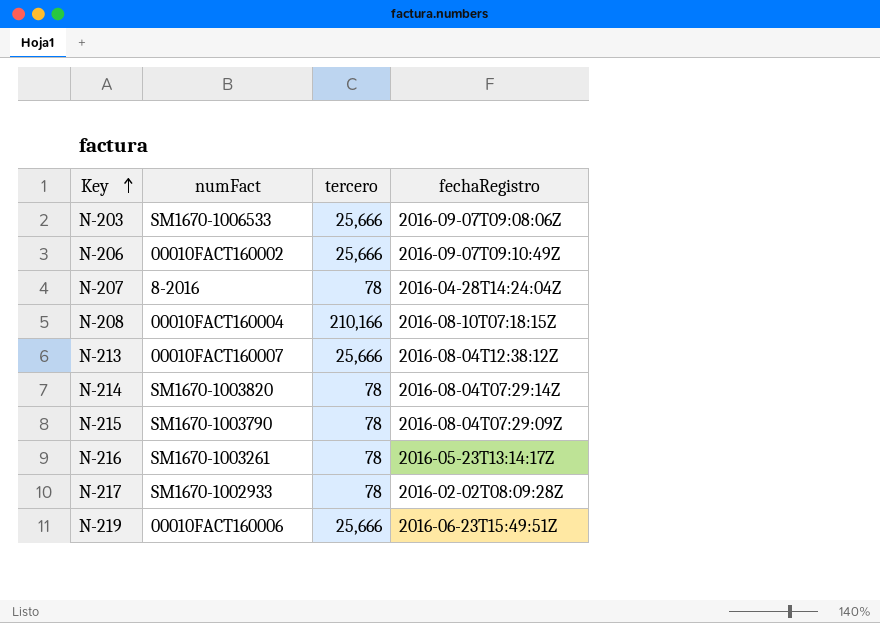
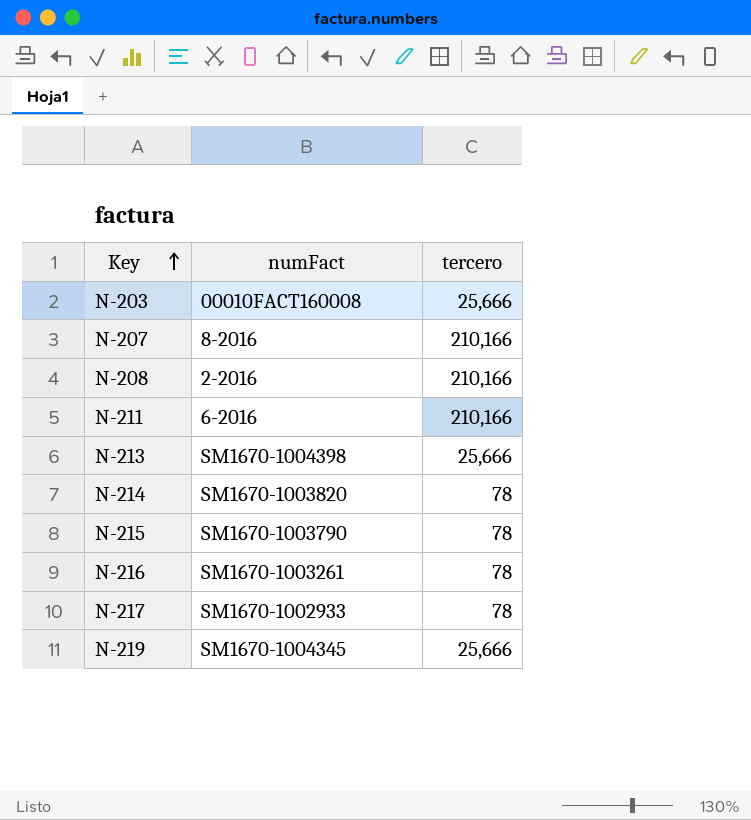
column fechaRegistro | position: 4 -> none
row N-206: 00010FACT160002 | 25,666 | 2016-09-07T09:10:49Z -> none
N-203 | numFact: SM1670-1006533 -> 00010FACT160008
N-207 | tercero: 78 -> 210,166
N-208 | numFact: 00010FACT160004 -> 2-2016
row N-211: none -> 6-2016 | 210,166
N-213 | numFact: 00010FACT160007 -> SM1670-1004398
N-219 | numFact: 00010FACT160006 -> SM1670-1004345

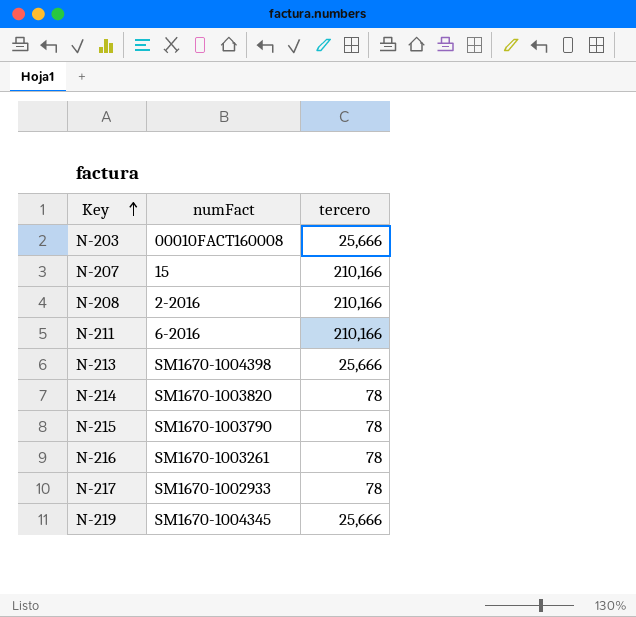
N-207 | numFact: 8-2016 -> 15

